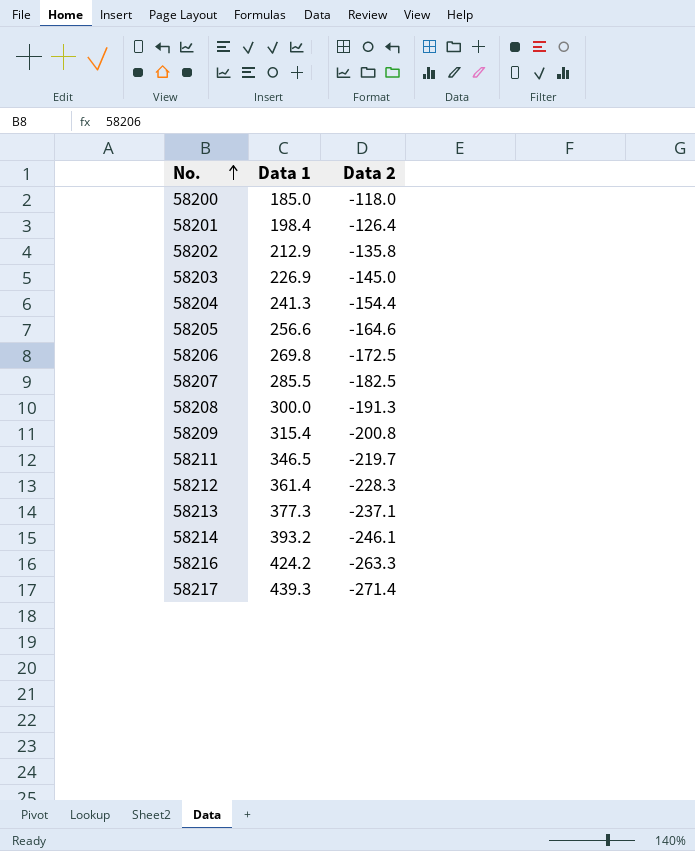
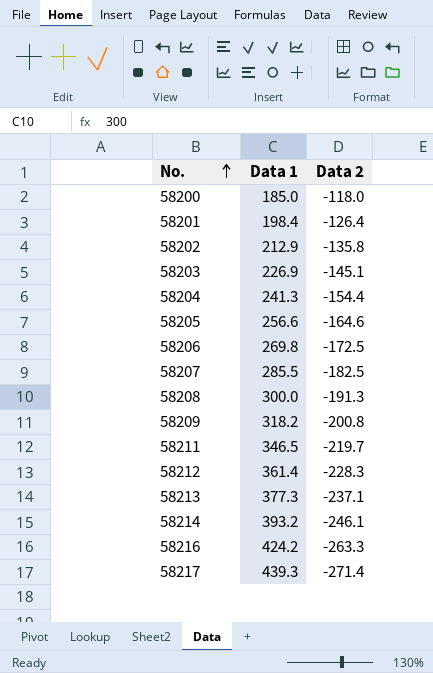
58203 | Data 2: -145.0 -> -145.1
58209 | Data 1: 315.4 -> 318.2

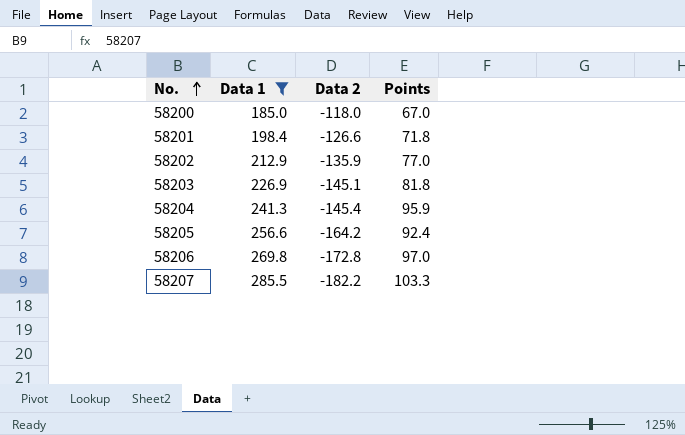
filter: none -> Data 1 <= 285.5
column Points | formula: none -> [Data 1] + [Data 2]
58201 | Data 2: -126.4 -> -126.6
58202 | Data 2: -135.8 -> -135.9
58204 | Data 2: -154.4 -> -145.4
58205 | Data 2: -164.6 -> -164.2
58206 | Data 2: -172.5 -> -172.8
58207 | Data 2: -182.5 -> -182.2

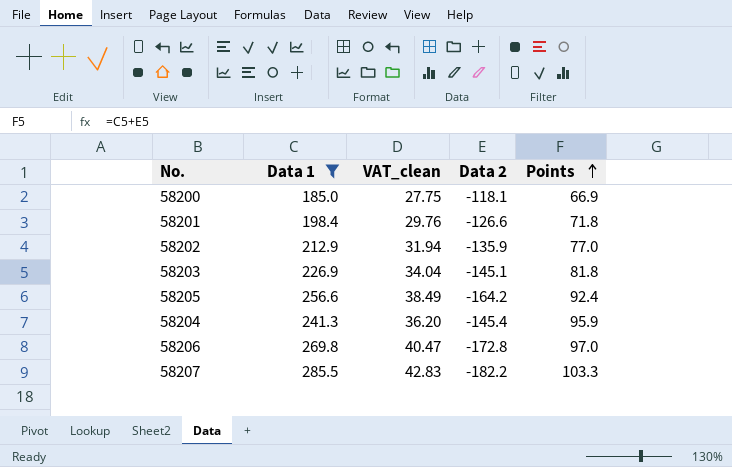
row order: No. ascending -> Points ascending
column VAT_clean | formula: none -> [Data 1] * 0.15
58200 | Data 2: -118.0 -> -118.1
58200 | Points: 67.0 -> 66.9

